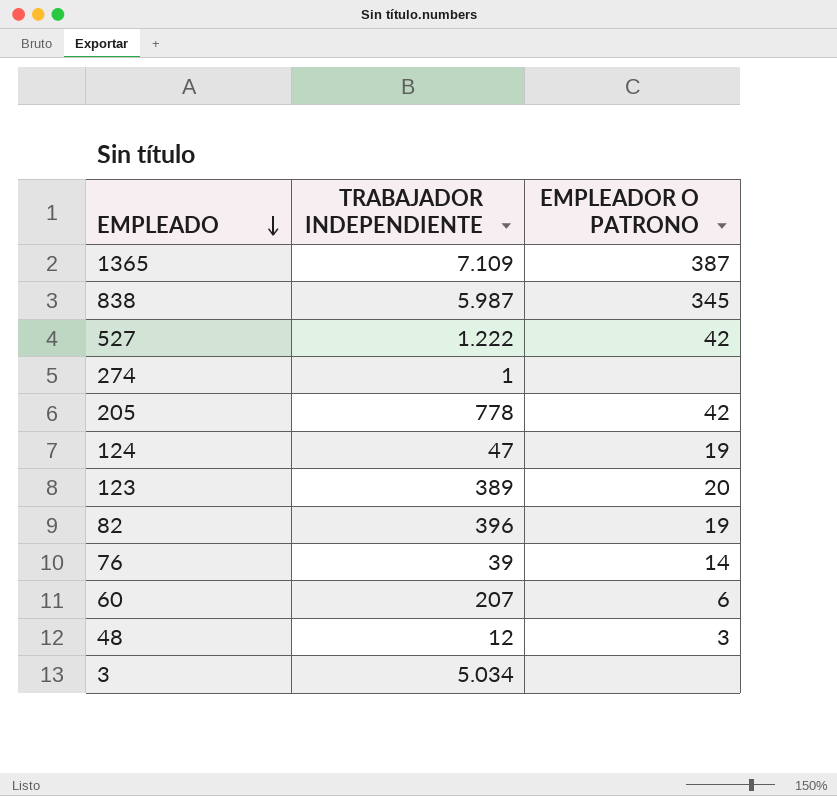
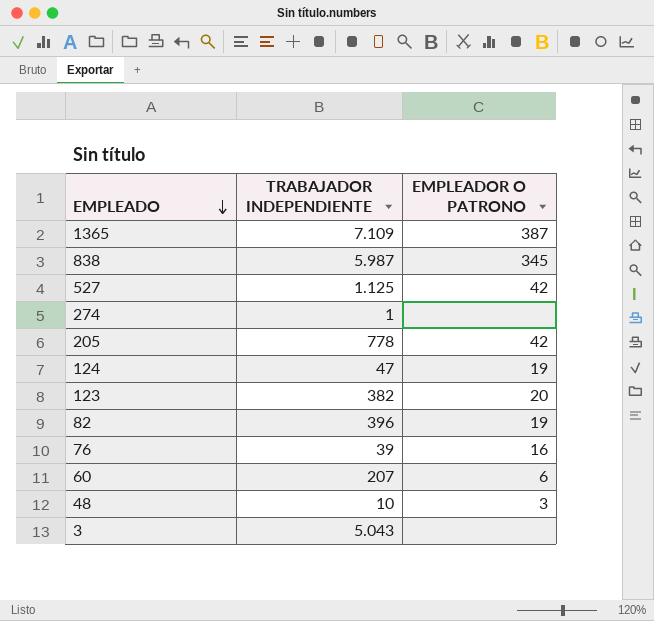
527 | TRABAJADOR INDEPENDIENTE: 1.222 -> 1.125
123 | TRABAJADOR INDEPENDIENTE: 389 -> 382
76 | EMPLEADOR O PATRONO: 14 -> 16
48 | TRABAJADOR INDEPENDIENTE: 12 -> 10
3 | TRABAJADOR INDEPENDIENTE: 5.034 -> 5.043

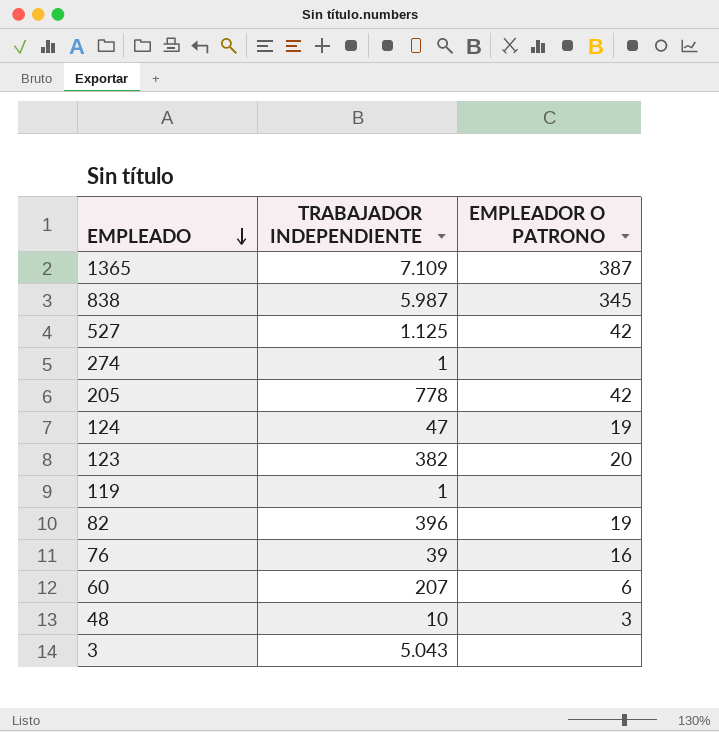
row 119: none -> 1 | none

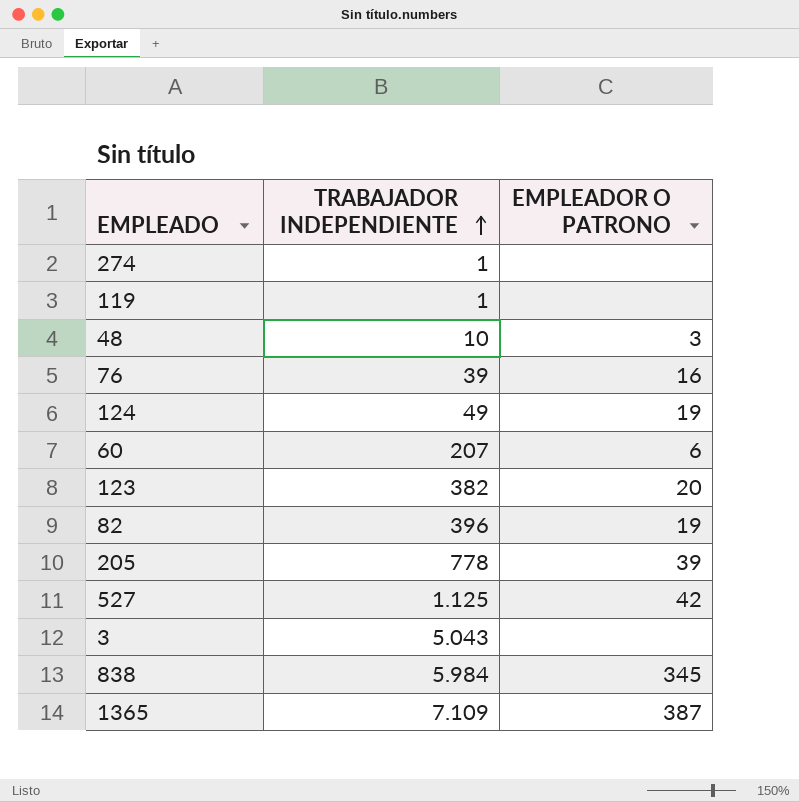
row order: EMPLEADO descending -> TRABAJADOR INDEPENDIENTE ascending
124 | TRABAJADOR INDEPENDIENTE: 47 -> 49
205 | EMPLEADOR O PATRONO: 42 -> 39
838 | TRABAJADOR INDEPENDIENTE: 5.987 -> 5.984

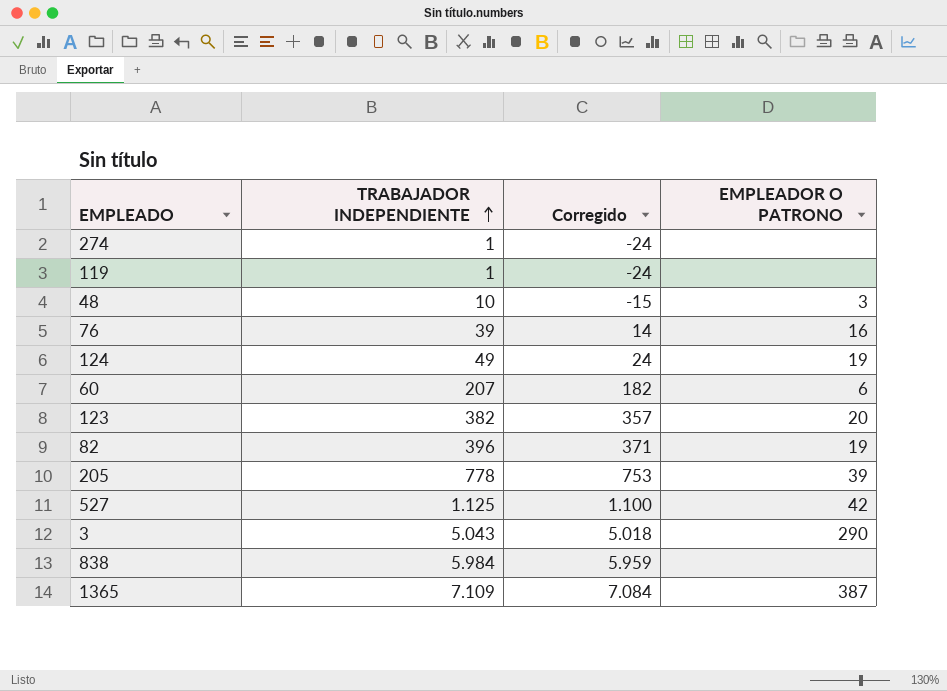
column Corregido | formula: none -> [TRABAJADOR INDEPENDIENTE] - 25
3 | EMPLEADOR O PATRONO: none -> 290
838 | EMPLEADOR O PATRONO: 345 -> none

